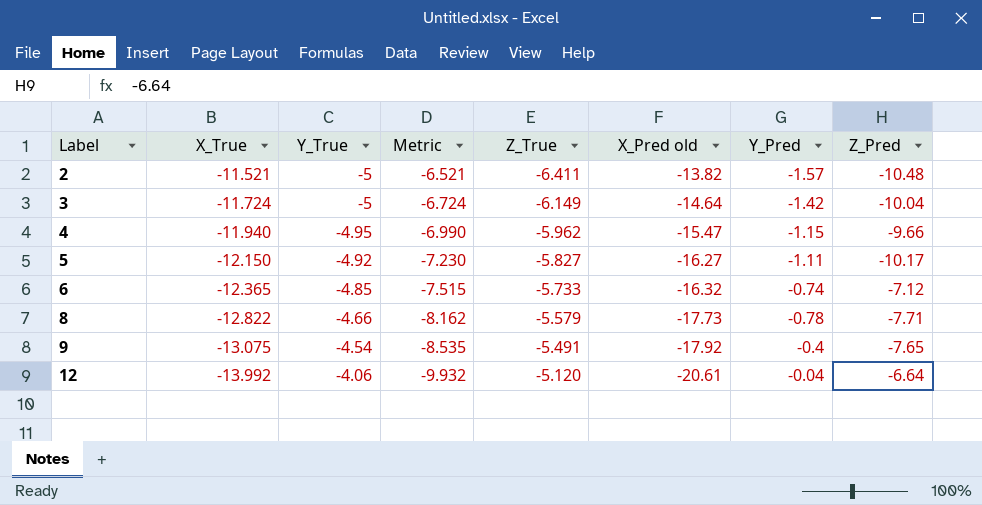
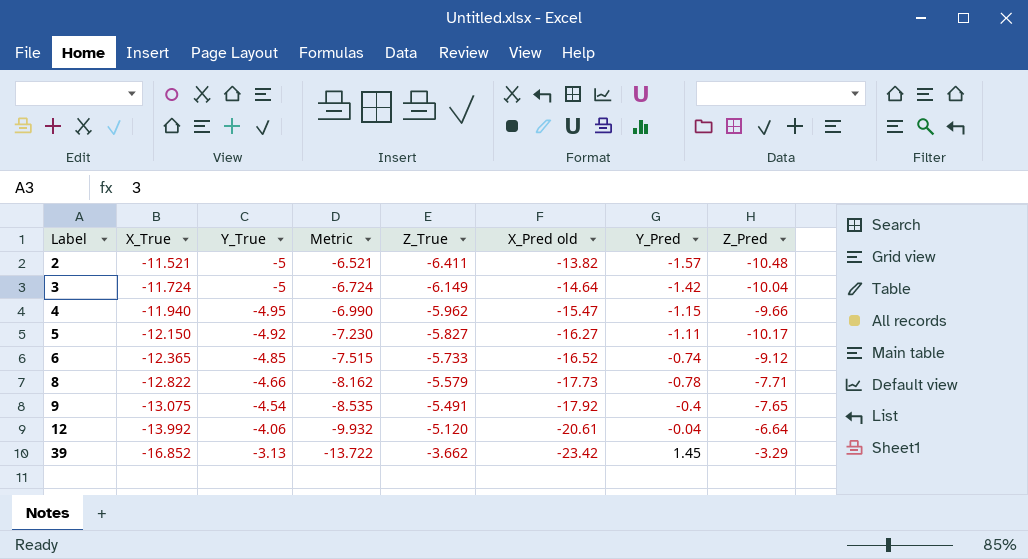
6 | X_Pred old: -16.32 -> -16.52
6 | Z_Pred: -7.12 -> -9.12
row 39: none -> -16.852 | -3.13 | -13.722 | -3.662 | -23.42 | 1.45 | -3.29

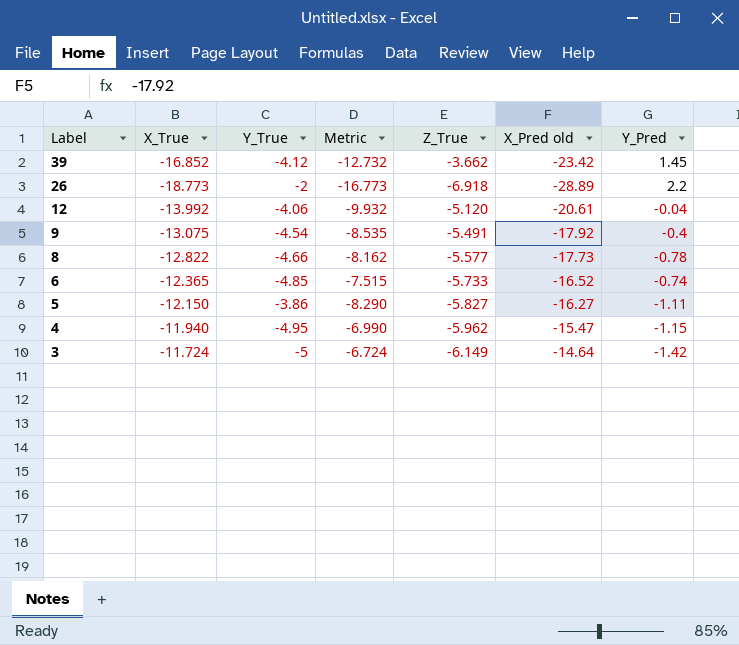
row order: Label ascending -> Label descending
column Z_Pred | position: 8 -> none
row 2: -11.521 | -5 | -6.521 | -6.411 | -13.82 | -1.57 | -10.48 -> none
39 | Y_True: -3.13 -> -4.12
39 | Metric: -13.722 -> -12.732
row 26: none -> -18.773 | -2 | -16.773 | -6.918 | -28.89 | 2.2
8 | Z_True: -5.579 -> -5.577
5 | Y_True: -4.92 -> -3.86
5 | Metric: -7.230 -> -8.290

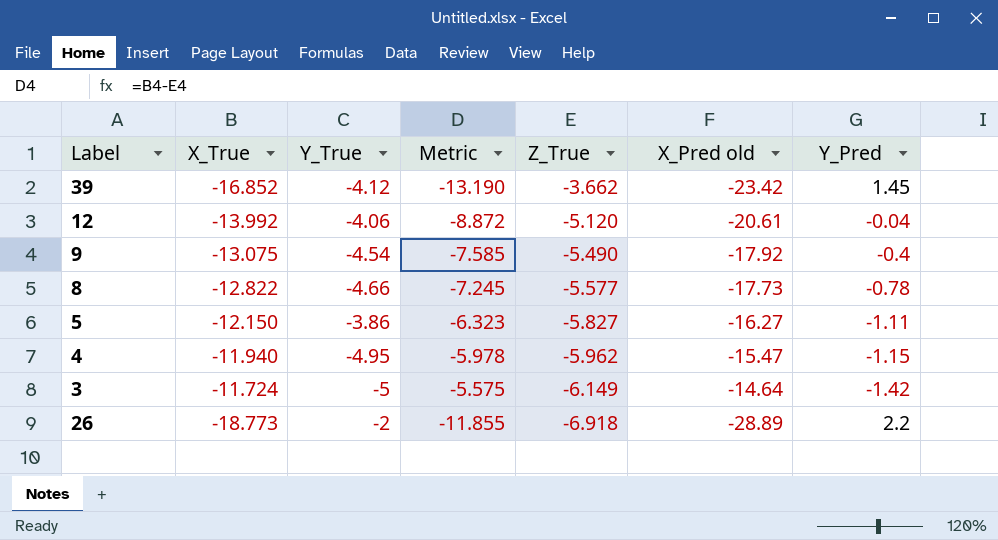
row order: Label descending -> Z_True descending
column Metric | formula: [X_True] - [Y_True] -> [X_True] - [Z_True]
row 6: -12.365 | -4.85 | -7.515 | -5.733 | -16.52 | -0.74 -> none
9 | Z_True: -5.491 -> -5.490

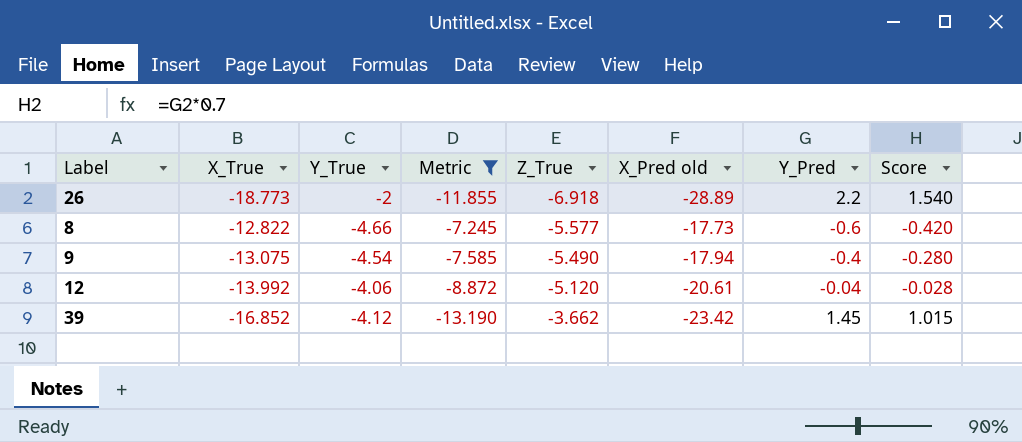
filter: none -> Metric <= -7.245
row order: Z_True descending -> Z_True ascending
column Score | formula: none -> [Y_Pred] * 0.7
8 | Y_Pred: -0.78 -> -0.6
9 | X_Pred old: -17.92 -> -17.94

